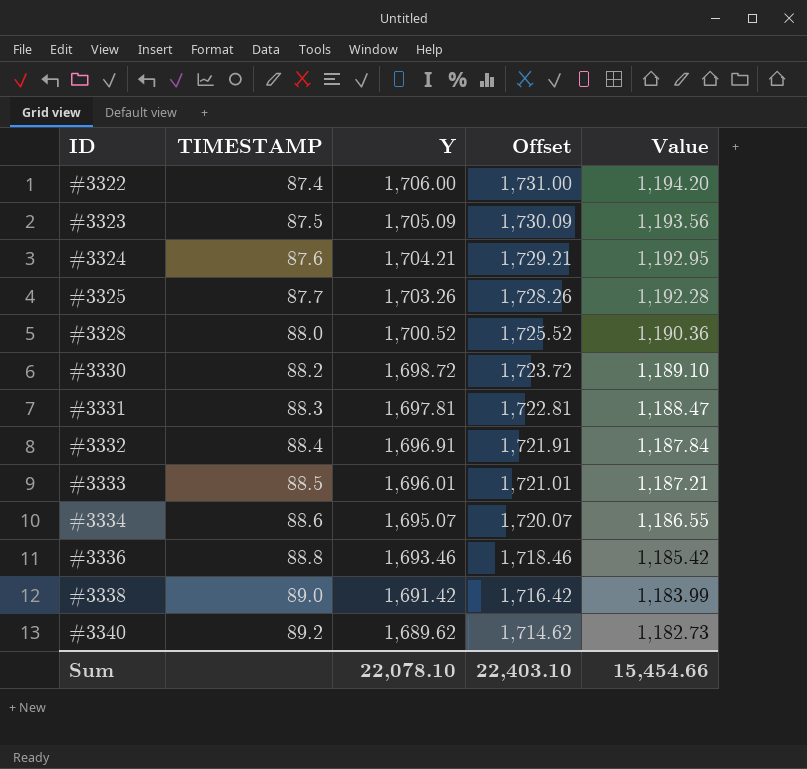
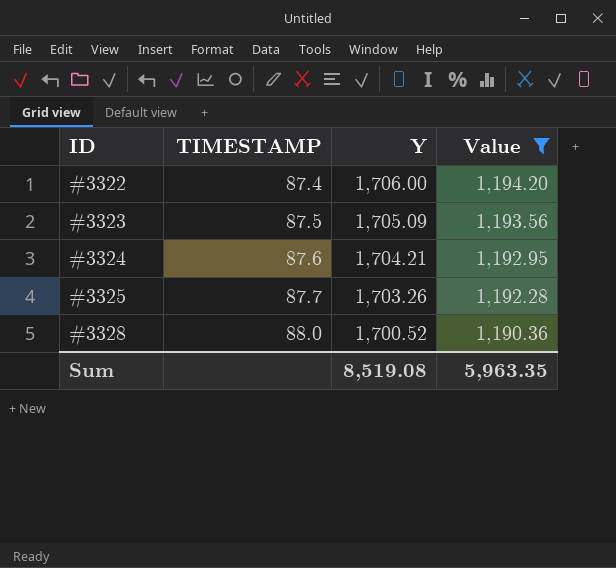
filter: none -> Value >= 1,190.36
column Offset | formula: [Y] + 25 -> none
Sum | Y: 22,078.10 -> 8,519.08
Sum | Value: 15,454.66 -> 5,963.35

